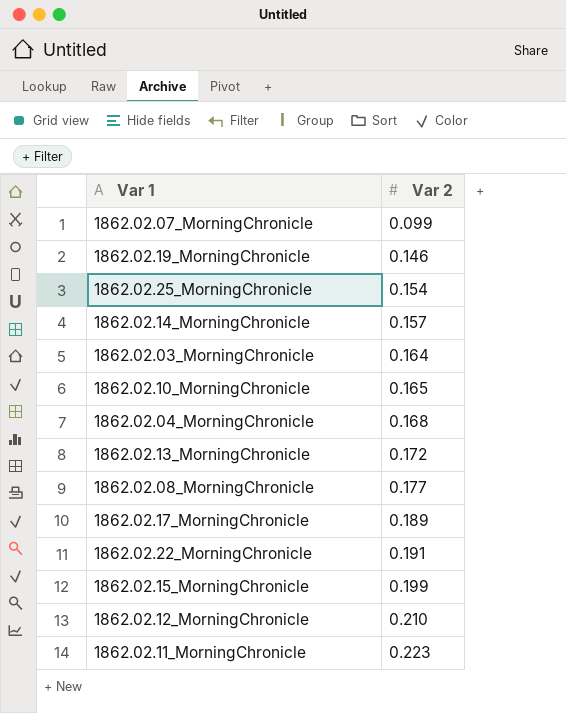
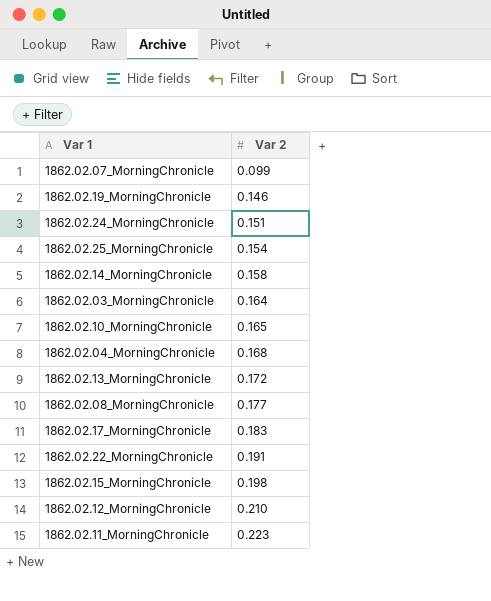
row 1862.02.24_MorningChronicle: none -> 0.151
1862.02.14_MorningChronicle | Var 2: 0.157 -> 0.158
1862.02.17_MorningChronicle | Var 2: 0.189 -> 0.183
1862.02.15_MorningChronicle | Var 2: 0.199 -> 0.198

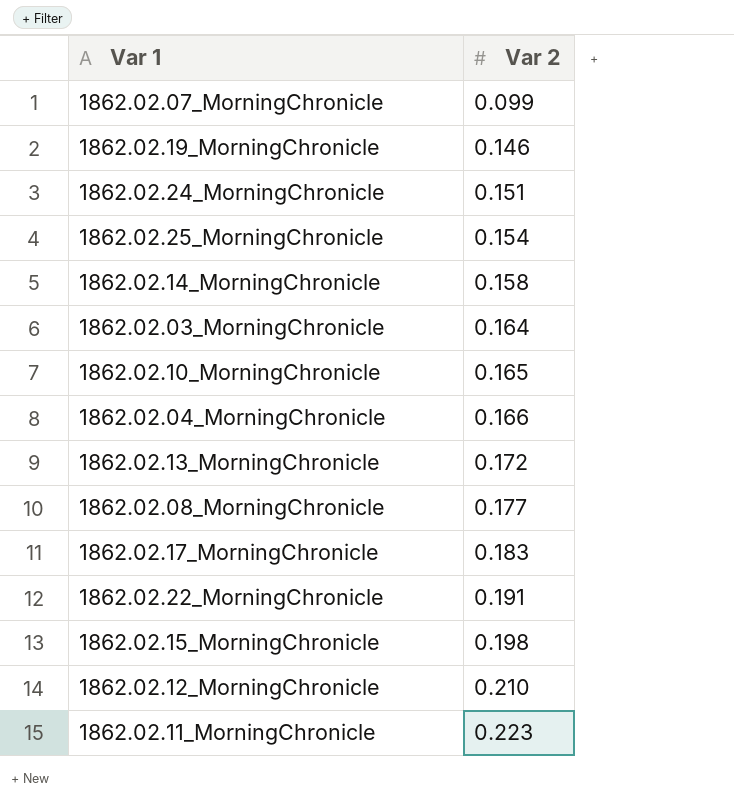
1862.02.04_MorningChronicle | Var 2: 0.168 -> 0.166

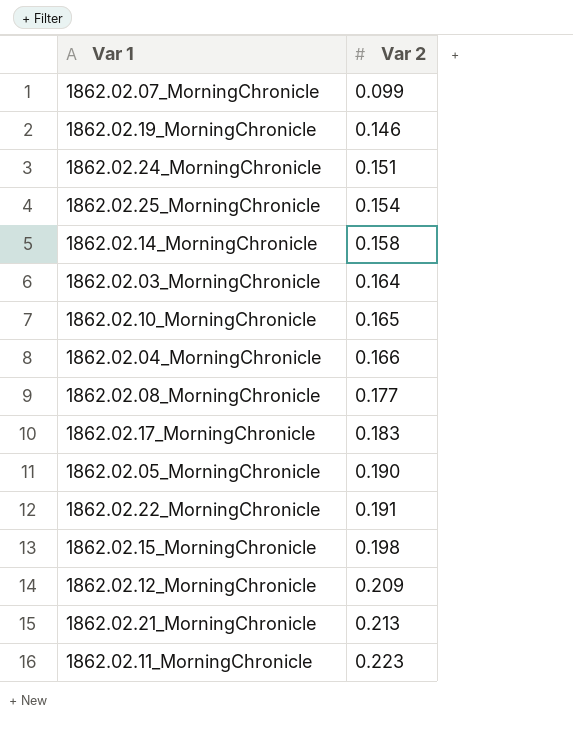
row 1862.02.13_MorningChronicle: 0.172 -> none
row 1862.02.05_MorningChronicle: none -> 0.190
1862.02.12_MorningChronicle | Var 2: 0.210 -> 0.209
row 1862.02.21_MorningChronicle: none -> 0.213

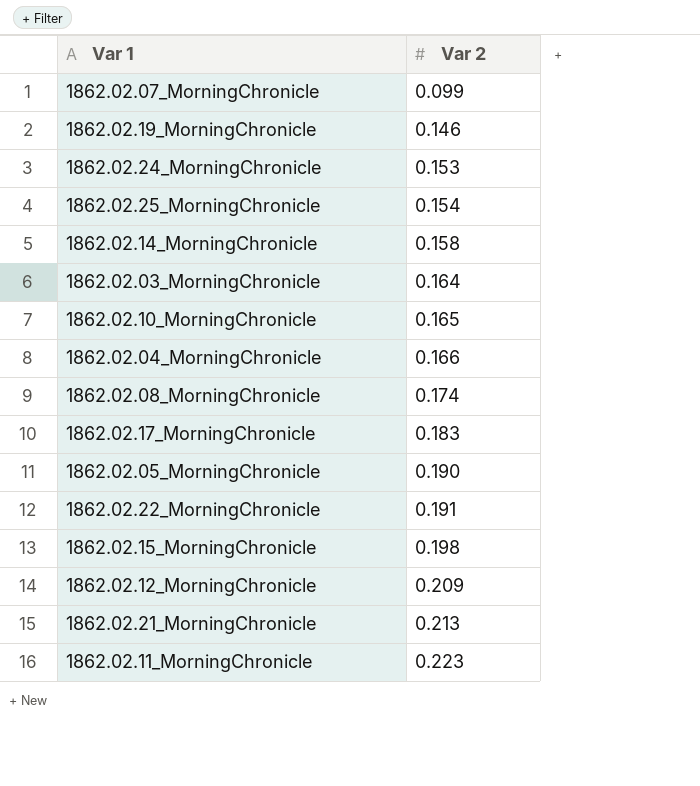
1862.02.24_MorningChronicle | Var 2: 0.151 -> 0.153
1862.02.08_MorningChronicle | Var 2: 0.177 -> 0.174

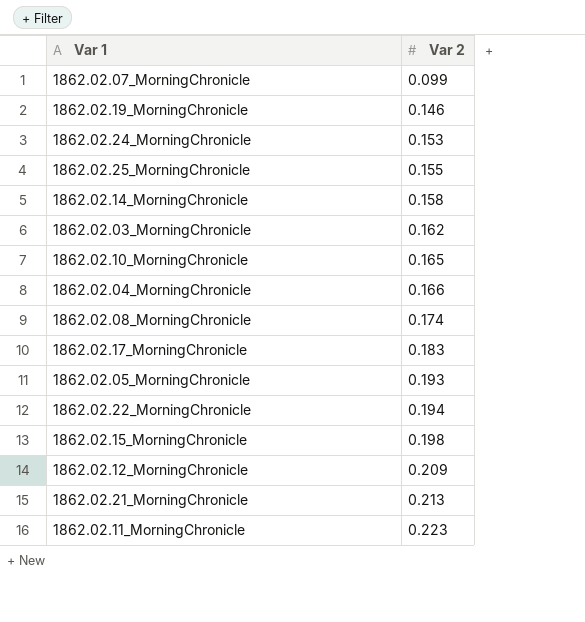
1862.02.25_MorningChronicle | Var 2: 0.154 -> 0.155
1862.02.03_MorningChronicle | Var 2: 0.164 -> 0.162
1862.02.05_MorningChronicle | Var 2: 0.190 -> 0.193
1862.02.22_MorningChronicle | Var 2: 0.191 -> 0.194

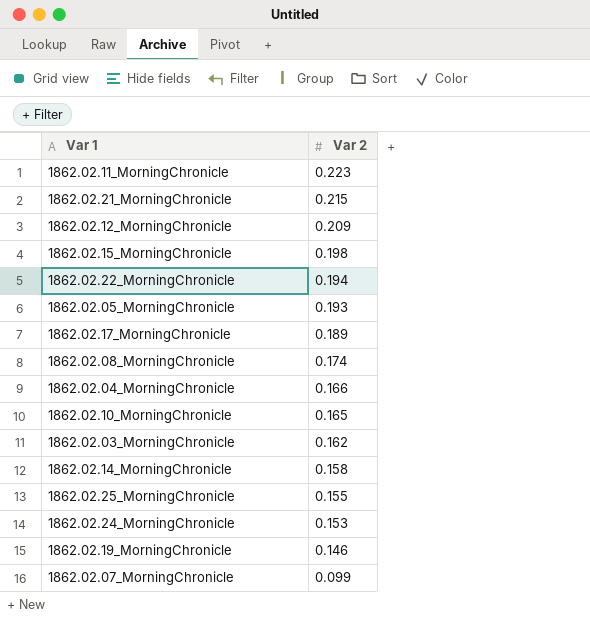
row order: Var 2 ascending -> Var 2 descending
1862.02.21_MorningChronicle | Var 2: 0.213 -> 0.215
1862.02.17_MorningChronicle | Var 2: 0.183 -> 0.189

